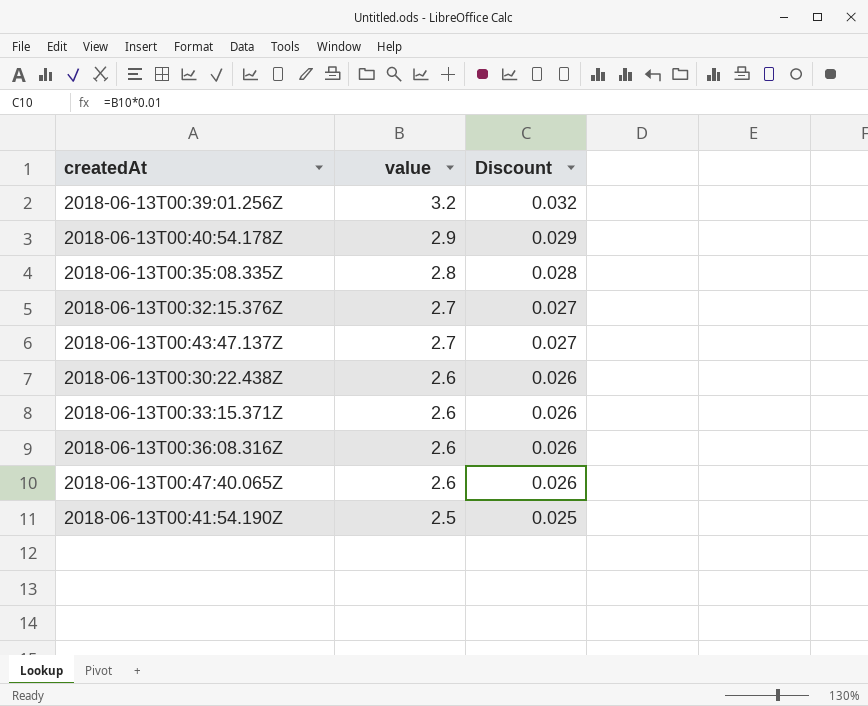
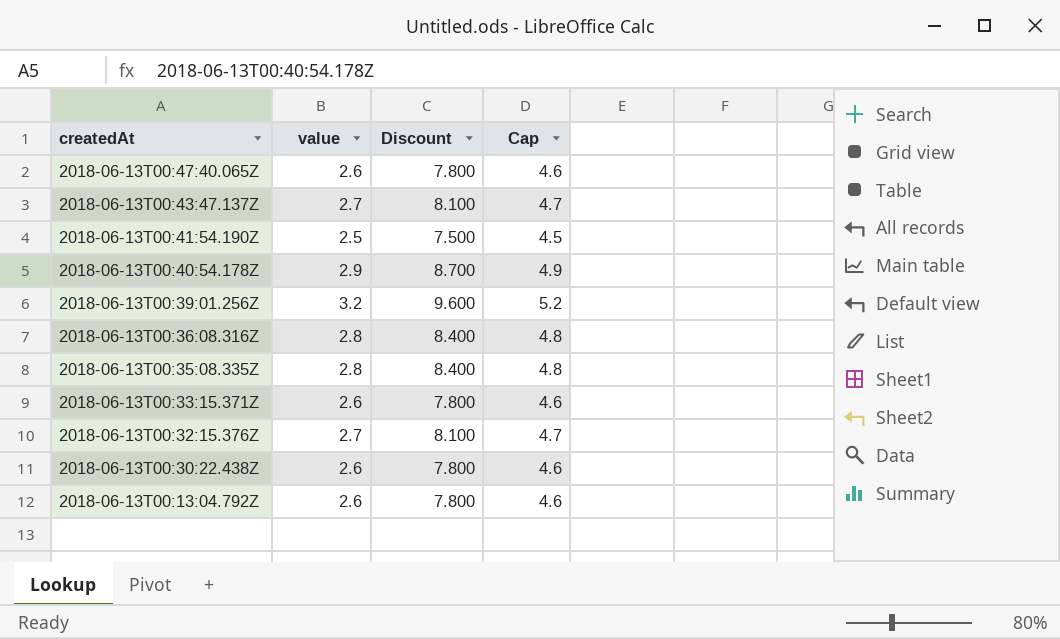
row order: value descending -> createdAt descending
column Discount | formula: [value] * 0.01 -> [value] * 3
column Cap | formula: none -> [value] + 2
2018-06-13T00:36:08.316Z | value: 2.6 -> 2.8
row 2018-06-13T00:13:04.792Z: none -> 2.6 | 7.800 | 4.6

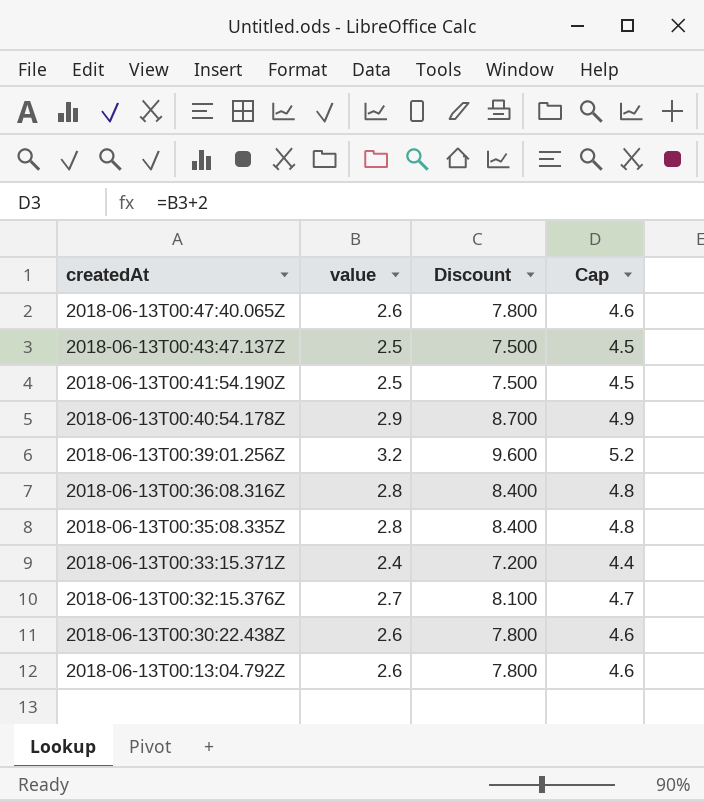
2018-06-13T00:43:47.137Z | value: 2.7 -> 2.5
2018-06-13T00:43:47.137Z | Discount: 8.100 -> 7.500
2018-06-13T00:43:47.137Z | Cap: 4.7 -> 4.5
2018-06-13T00:33:15.371Z | value: 2.6 -> 2.4
2018-06-13T00:33:15.371Z | Discount: 7.800 -> 7.200
2018-06-13T00:33:15.371Z | Cap: 4.6 -> 4.4

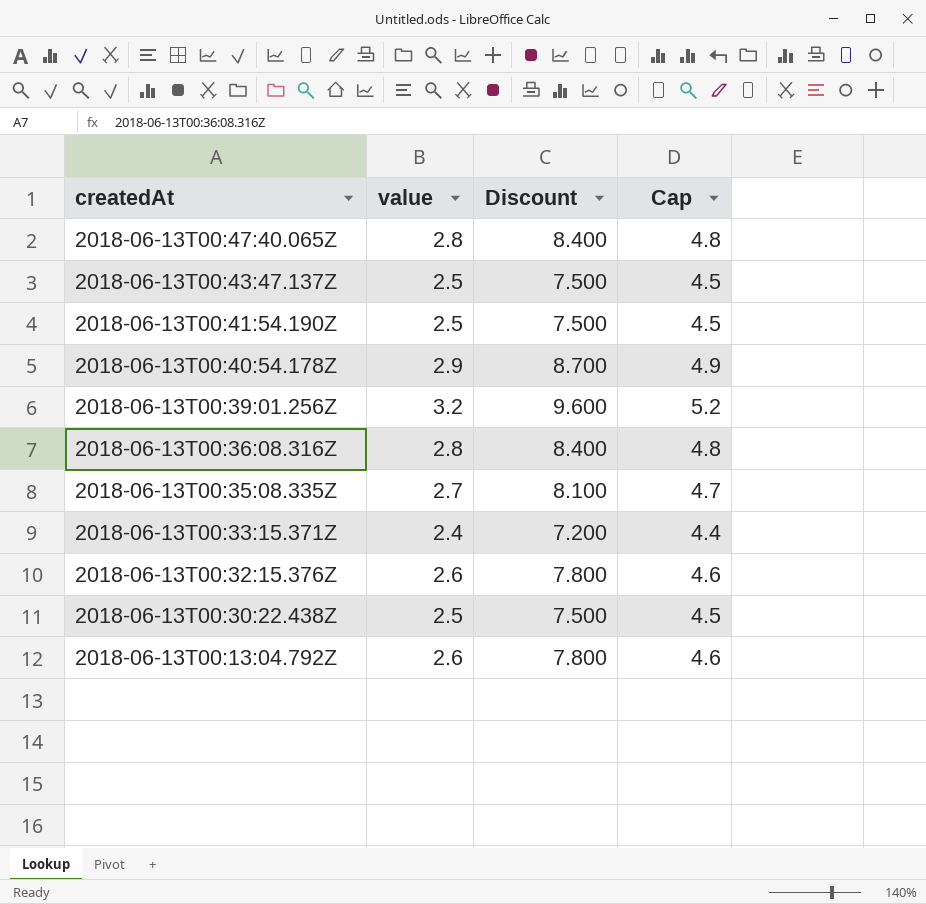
2018-06-13T00:47:40.065Z | value: 2.6 -> 2.8
2018-06-13T00:47:40.065Z | Discount: 7.800 -> 8.400
2018-06-13T00:47:40.065Z | Cap: 4.6 -> 4.8
2018-06-13T00:35:08.335Z | value: 2.8 -> 2.7
2018-06-13T00:35:08.335Z | Discount: 8.400 -> 8.100
2018-06-13T00:35:08.335Z | Cap: 4.8 -> 4.7
2018-06-13T00:32:15.376Z | value: 2.7 -> 2.6
2018-06-13T00:32:15.376Z | Discount: 8.100 -> 7.800
2018-06-13T00:32:15.376Z | Cap: 4.7 -> 4.6
2018-06-13T00:30:22.438Z | value: 2.6 -> 2.5
2018-06-13T00:30:22.438Z | Discount: 7.800 -> 7.500
2018-06-13T00:30:22.438Z | Cap: 4.6 -> 4.5

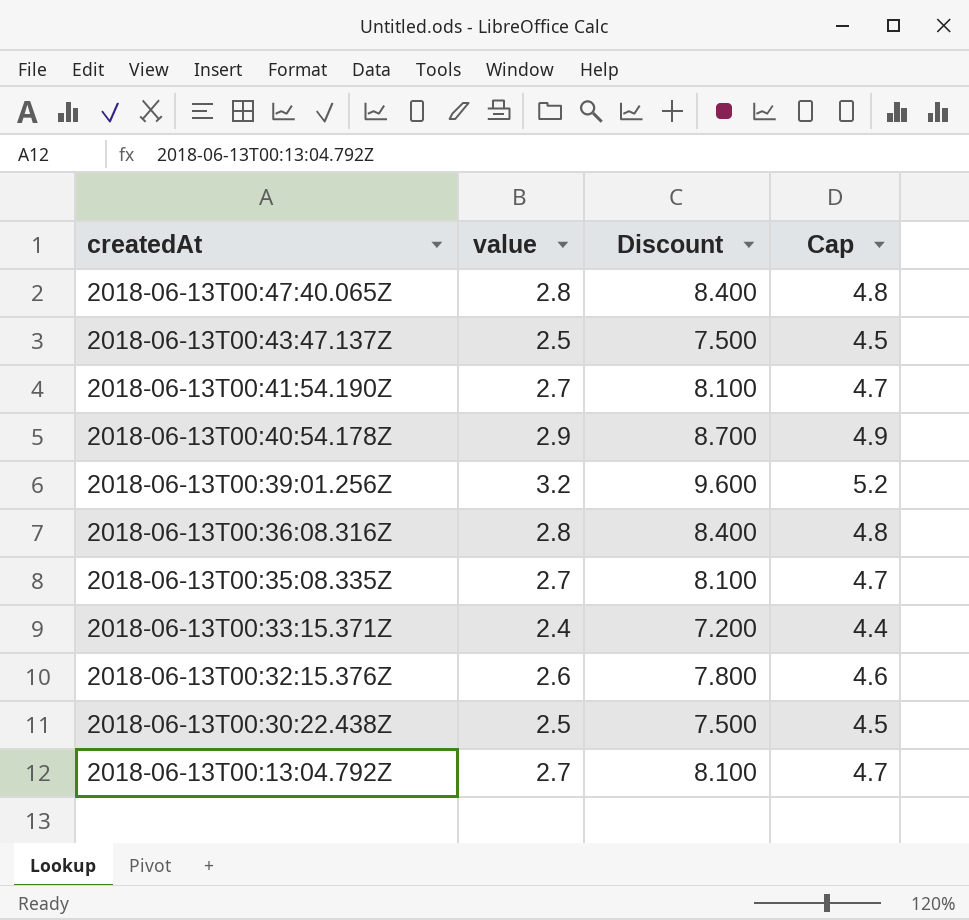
2018-06-13T00:41:54.190Z | value: 2.5 -> 2.7
2018-06-13T00:41:54.190Z | Discount: 7.500 -> 8.100
2018-06-13T00:41:54.190Z | Cap: 4.5 -> 4.7
2018-06-13T00:13:04.792Z | value: 2.6 -> 2.7
2018-06-13T00:13:04.792Z | Discount: 7.800 -> 8.100
2018-06-13T00:13:04.792Z | Cap: 4.6 -> 4.7

